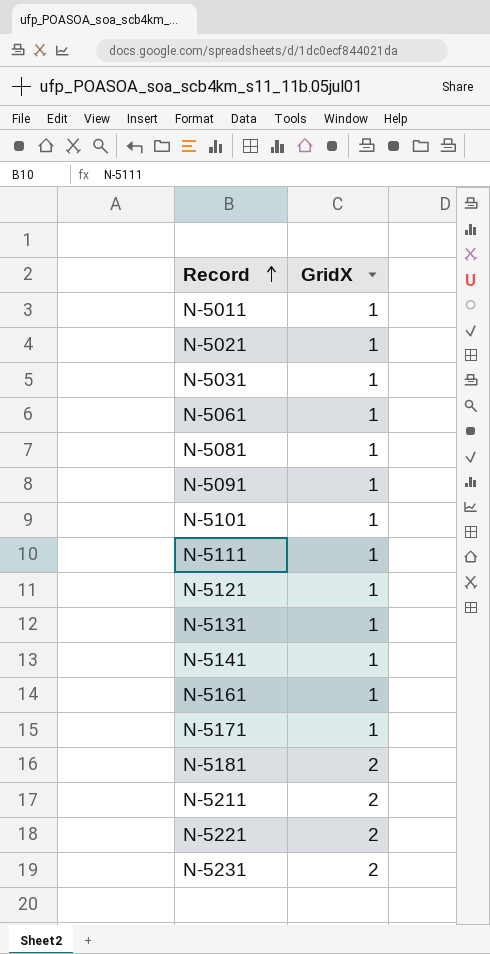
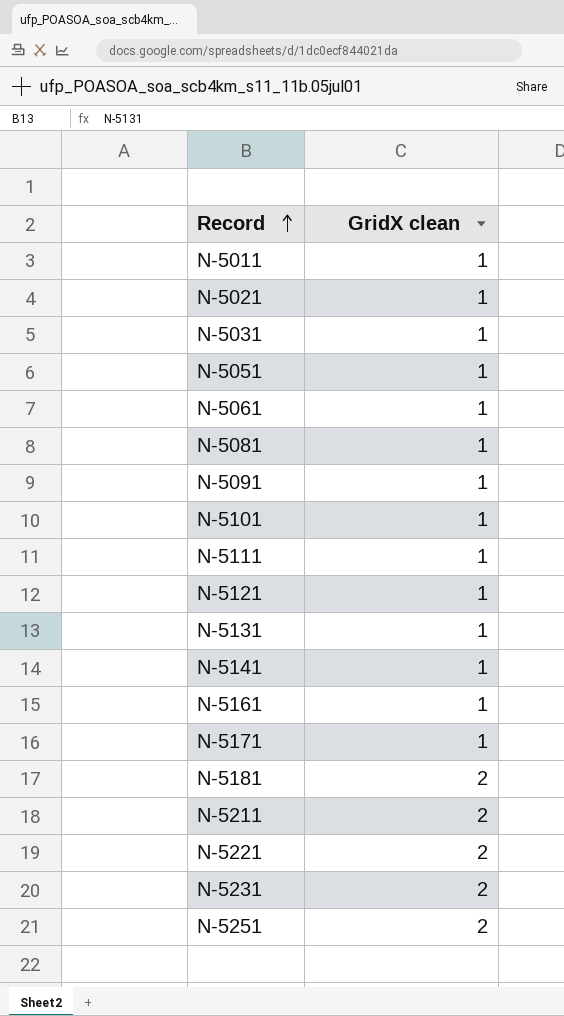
column name: GridX -> GridX clean
row N-5051: none -> 1
row N-5251: none -> 2

